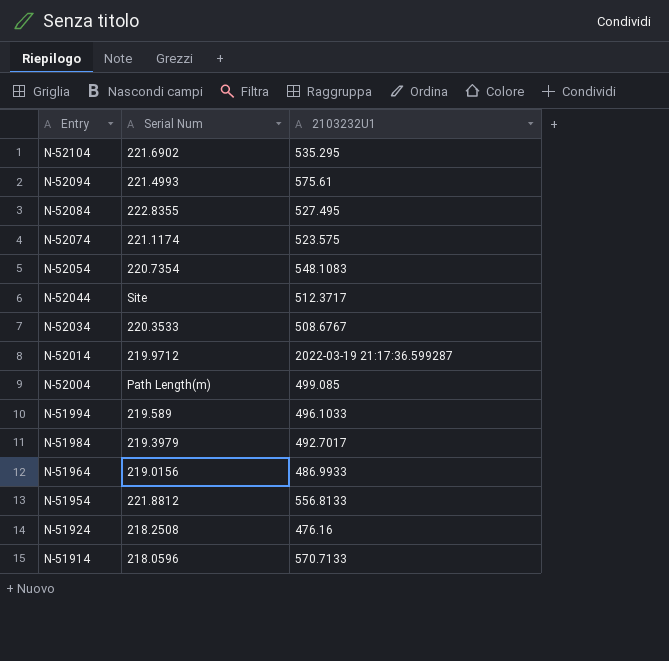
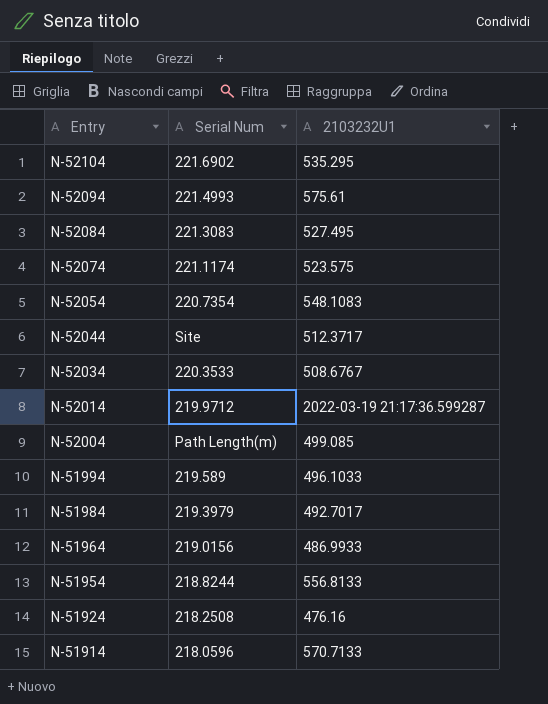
N-52084 | Serial Num: 222.8355 -> 221.3083
N-51954 | Serial Num: 221.8812 -> 218.8244

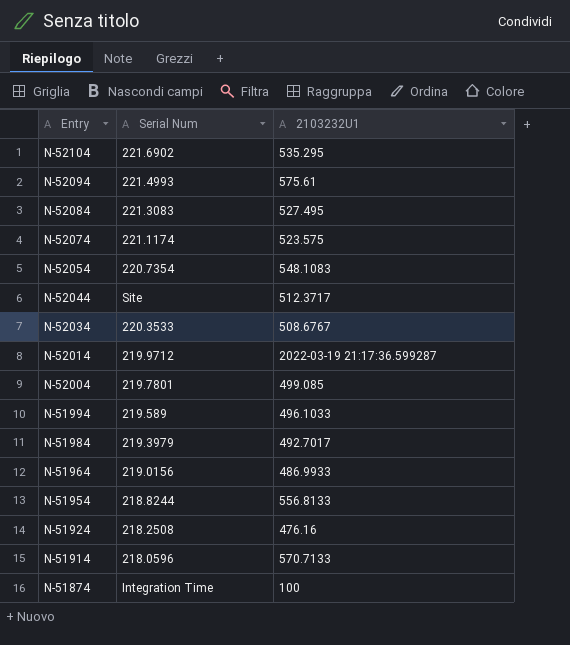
N-52004 | Serial Num: Path Length(m) -> 219.7801
row N-51874: none -> Integration Time | 100

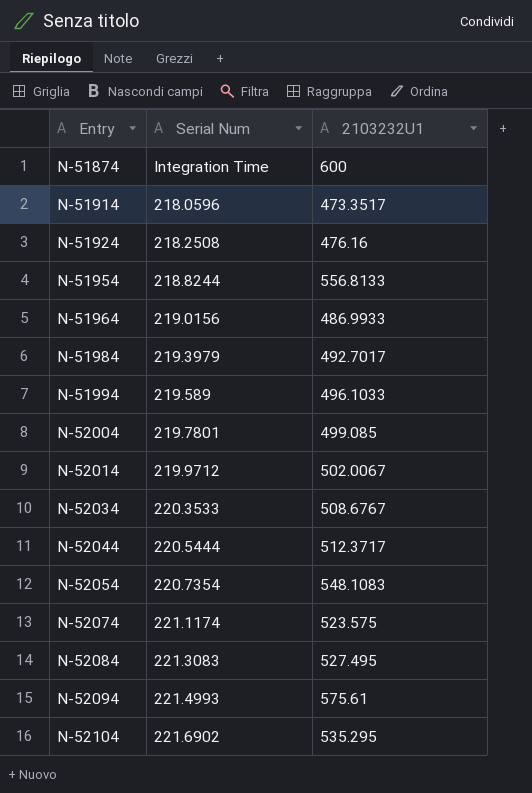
row order: Entry descending -> Entry ascending
N-51874 | 2103232U1: 100 -> 600
N-51914 | 2103232U1: 570.7133 -> 473.3517
N-52014 | 2103232U1: 2022-03-19 21:17:36.599287 -> 502.0067
N-52044 | Serial Num: Site -> 220.5444

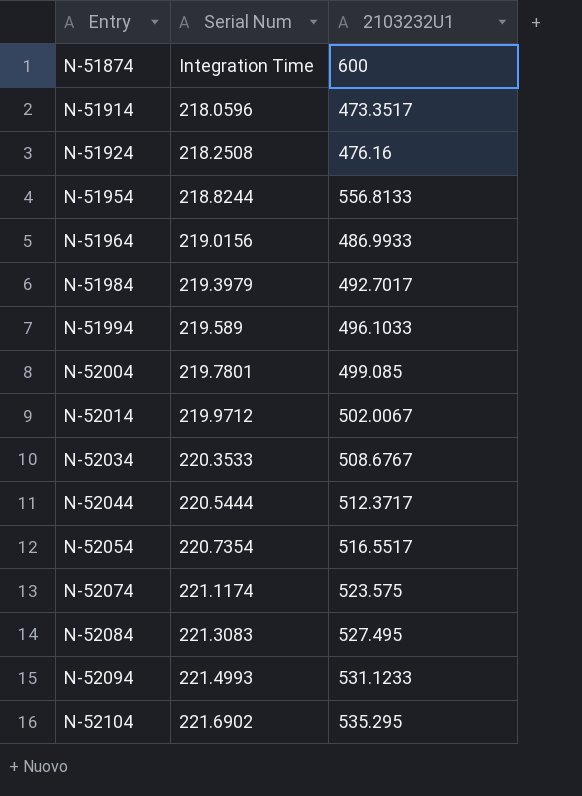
N-52054 | 2103232U1: 548.1083 -> 516.5517
N-52094 | 2103232U1: 575.61 -> 531.1233

